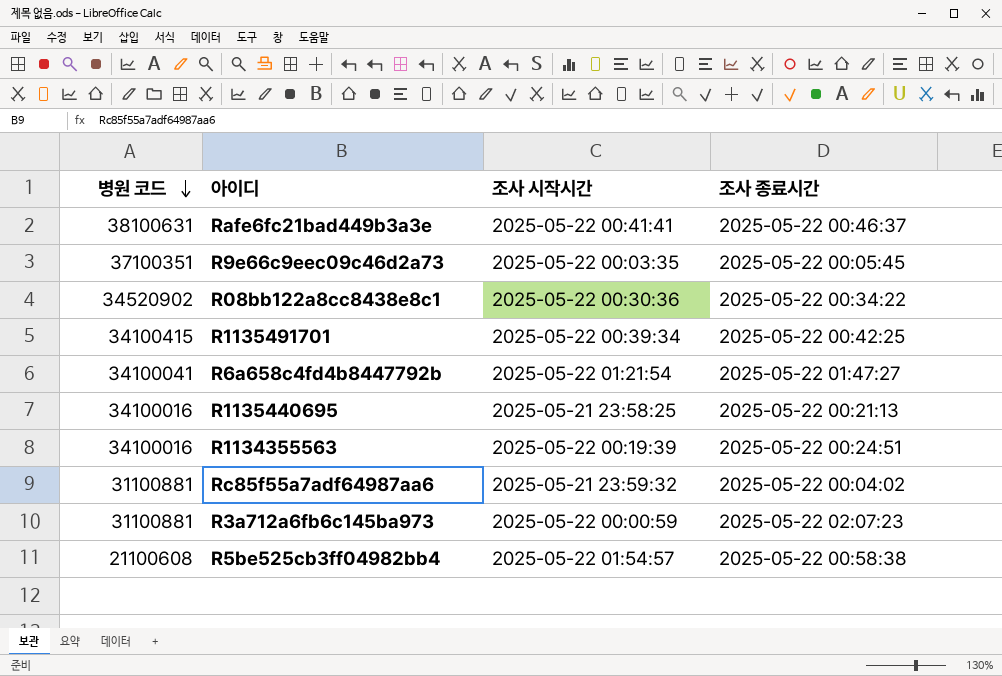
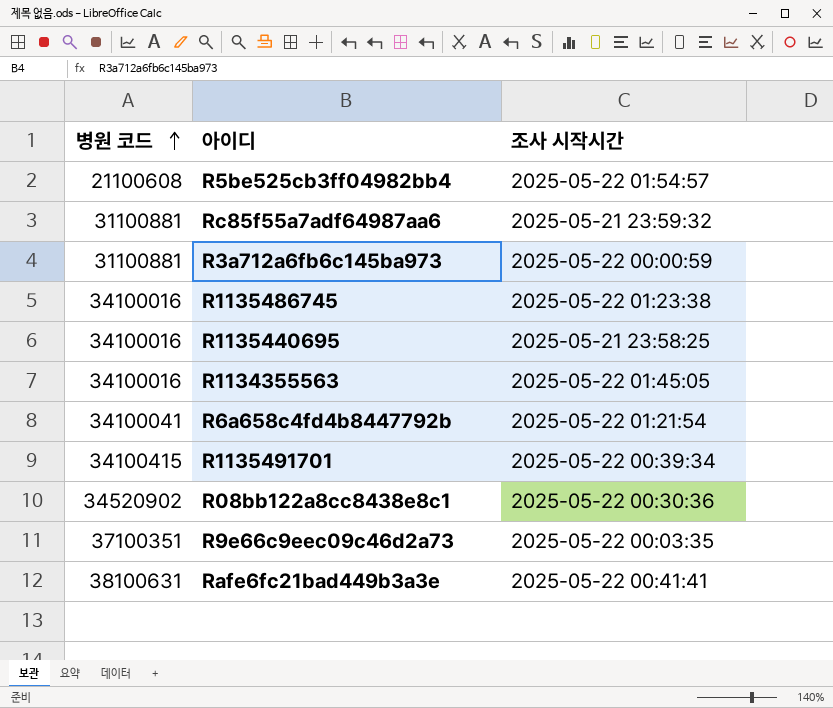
row order: 병원 코드 descending -> 병원 코드 ascending
column 조사 종료시간 | position: 4 -> none
row R1135486745: none -> 34100016 | 2025-05-22 01:23:38
R1134355563 | 조사 시작시간: 2025-05-22 00:19:39 -> 2025-05-22 01:45:05

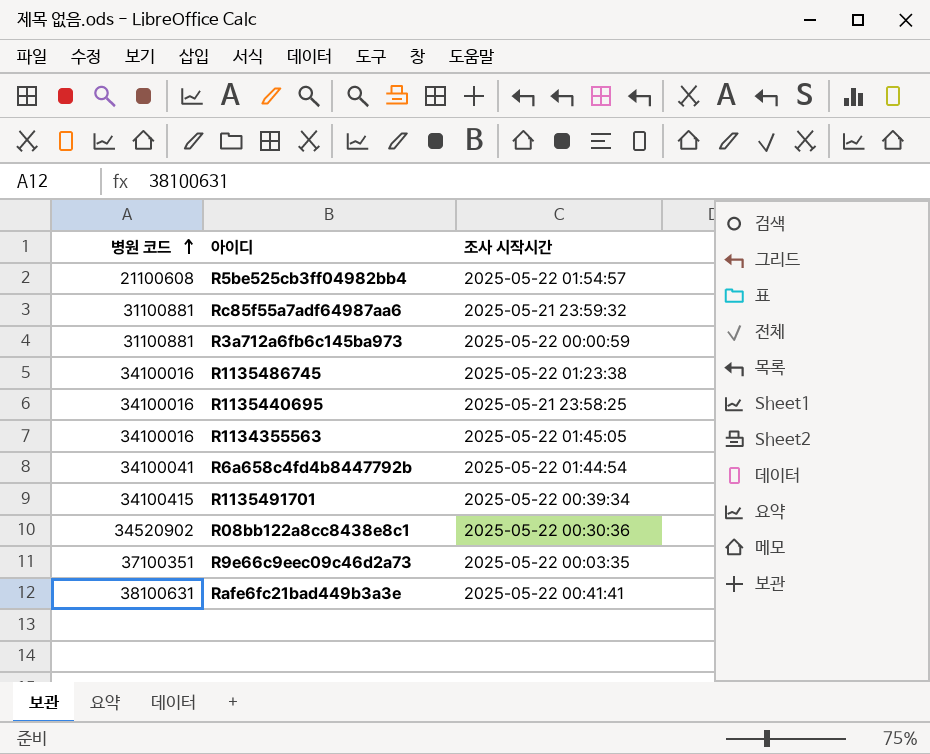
R6a658c4fd4b8447792b | 조사 시작시간: 2025-05-22 01:21:54 -> 2025-05-22 01:44:54

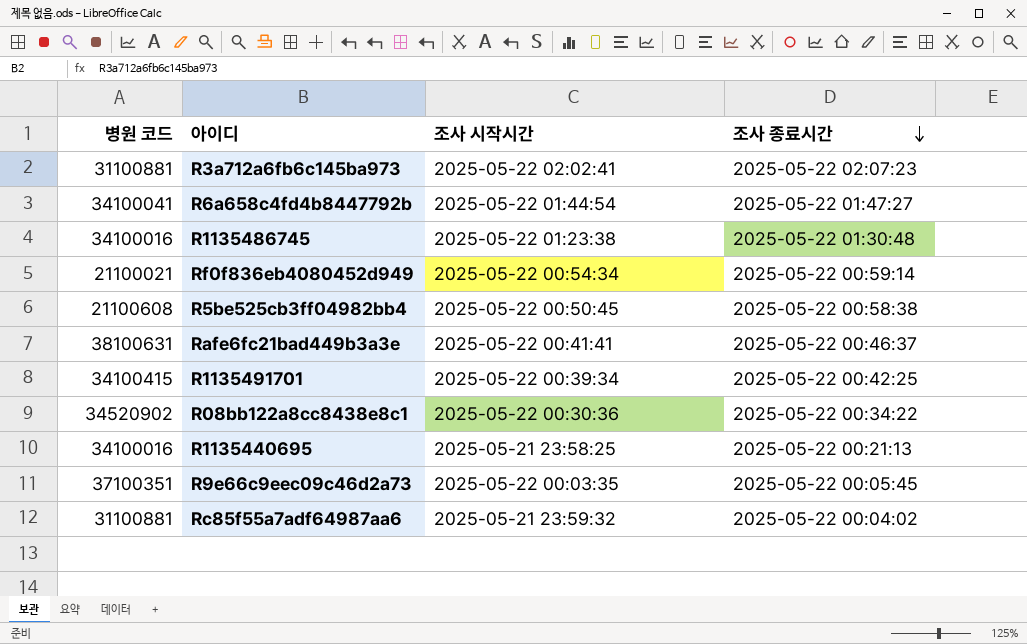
row order: 병원 코드 ascending -> 조사 종료시간 descending
column 조사 종료시간 | position: none -> 4
row R1134355563: 34100016 | 2025-05-22 01:45:05 -> none
R3a712a6fb6c145ba973 | 조사 시작시간: 2025-05-22 00:00:59 -> 2025-05-22 02:02:41
row Rf0f836eb4080452d949: none -> 21100021 | 2025-05-22 00:54:34 | 2025-05-22 00:59:14
R5be525cb3ff04982bb4 | 조사 시작시간: 2025-05-22 01:54:57 -> 2025-05-22 00:50:45

